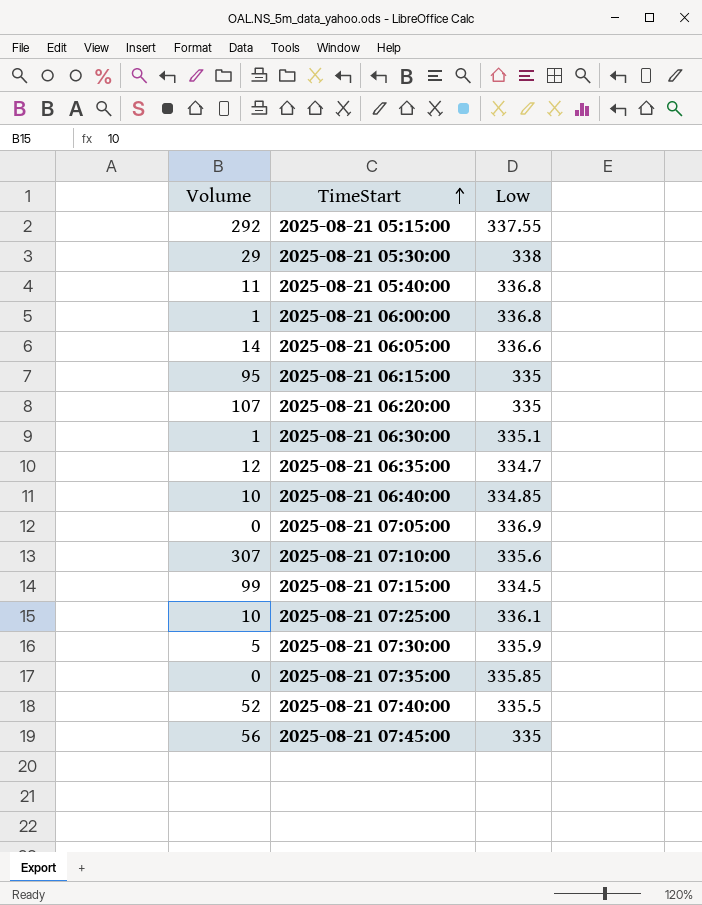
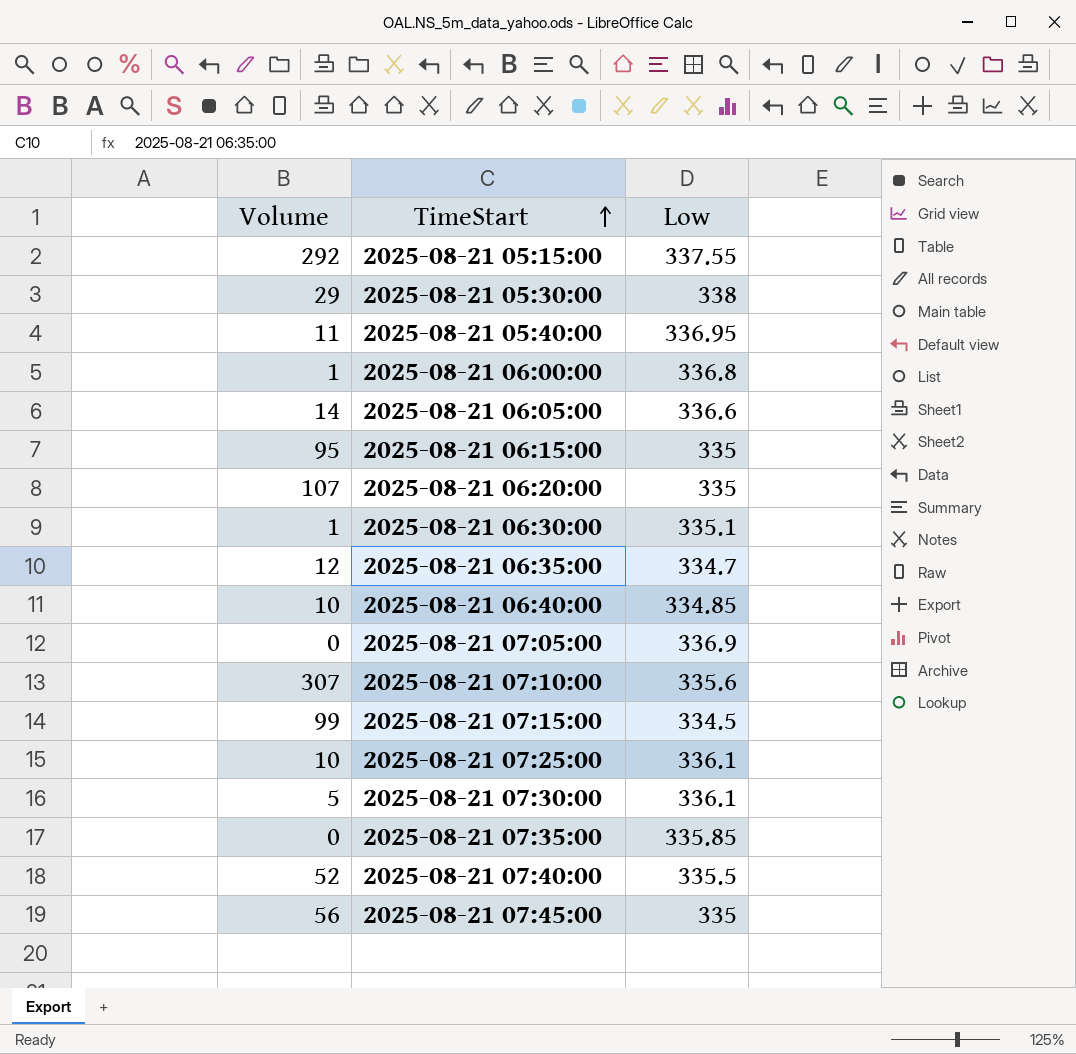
2025-08-21 05:40:00 | Low: 336.8 -> 336.95
2025-08-21 07:30:00 | Low: 335.9 -> 336.1

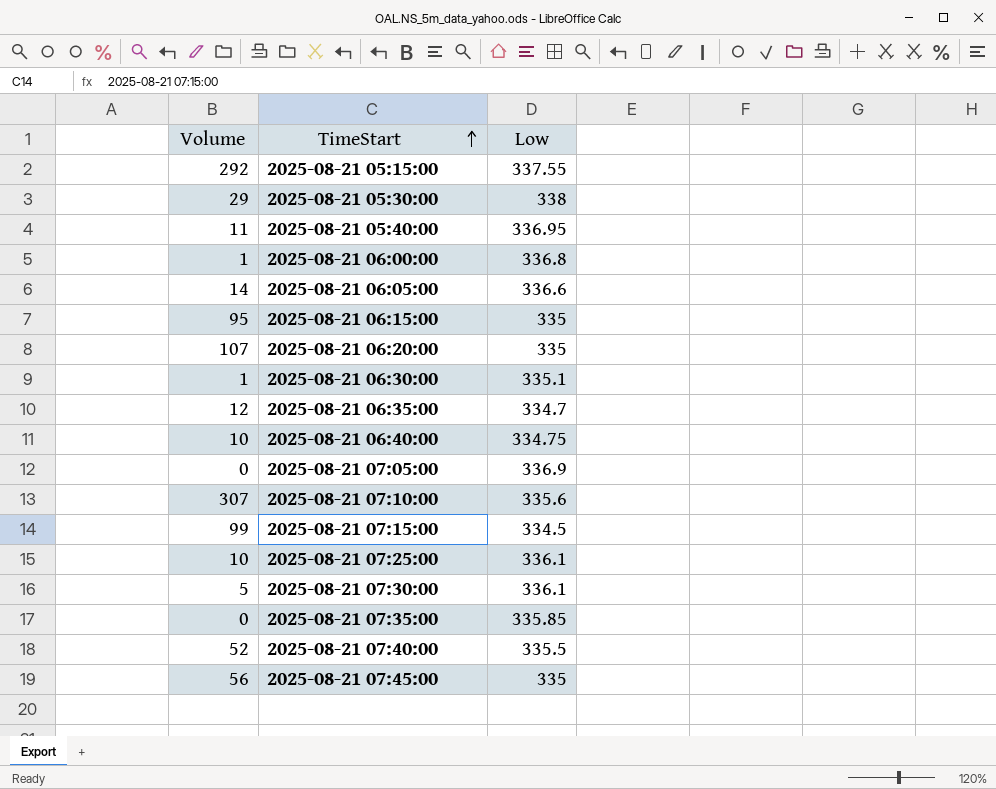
2025-08-21 06:40:00 | Low: 334.85 -> 334.75

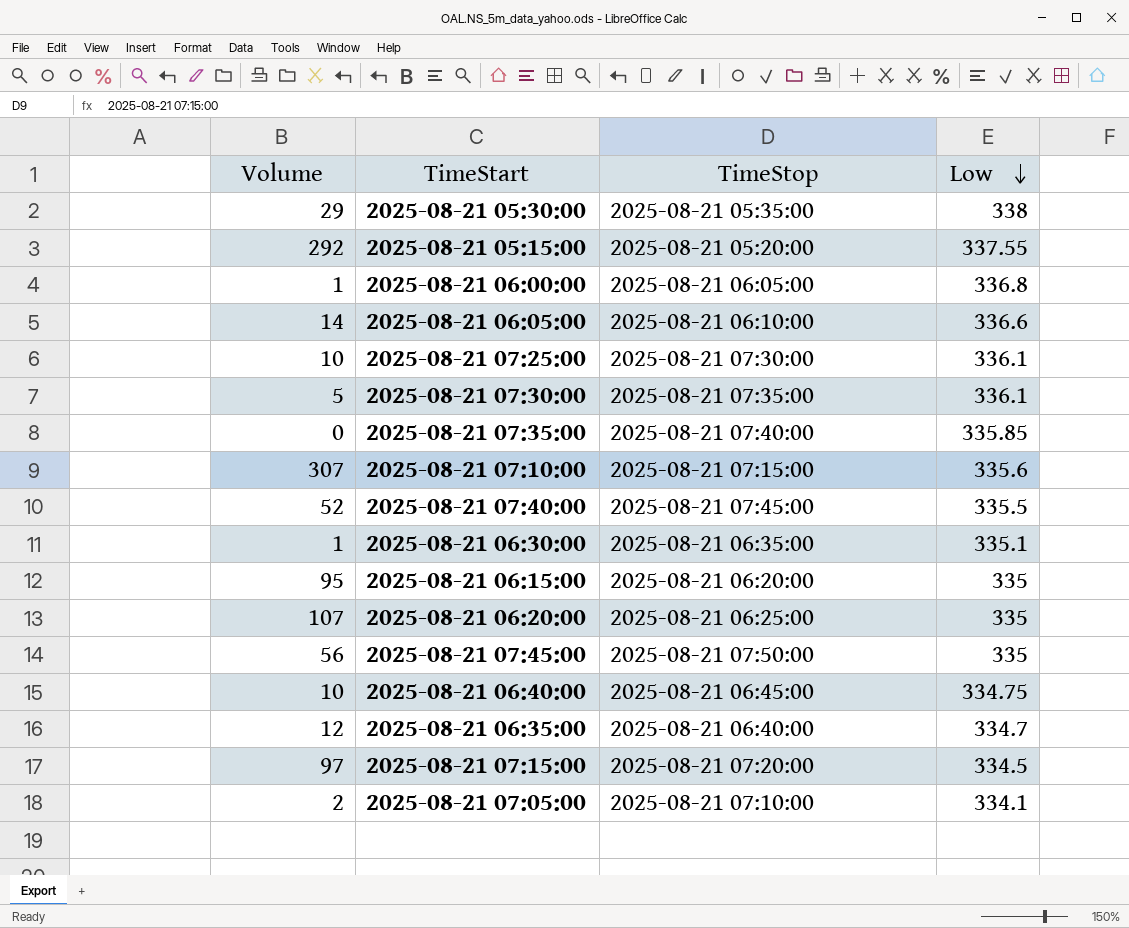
row order: TimeStart ascending -> Low descending
column TimeStop | position: none -> 3
row 2025-08-21 05:40:00: 11 | 336.95 -> none
2025-08-21 07:15:00 | Volume: 99 -> 97
2025-08-21 07:05:00 | Volume: 0 -> 2
2025-08-21 07:05:00 | Low: 336.9 -> 334.1

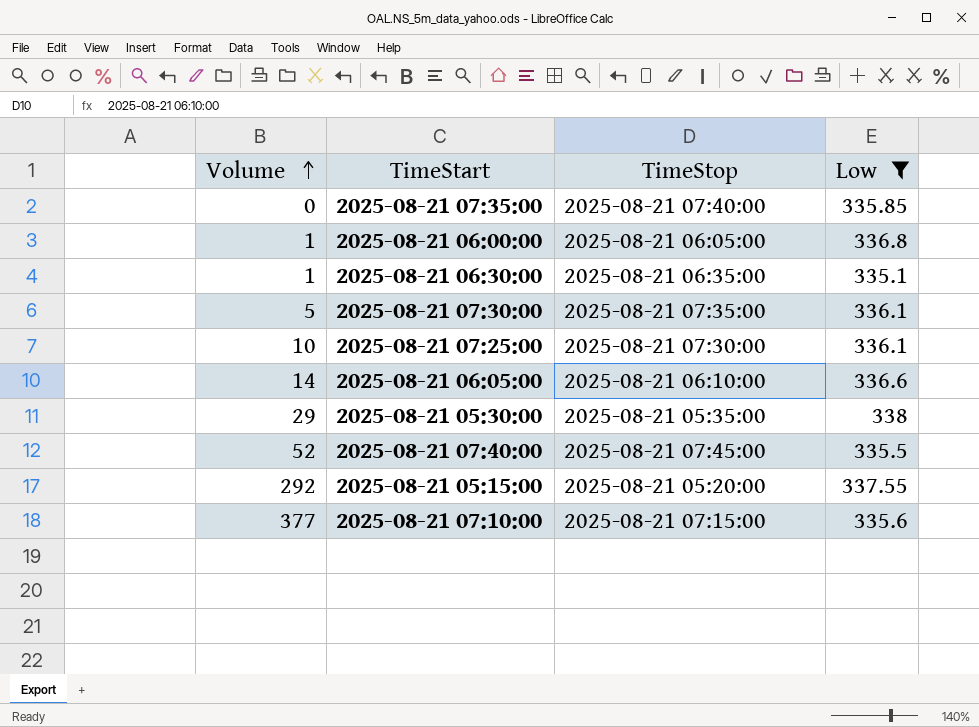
filter: none -> Low >= 335.1
row order: Low descending -> Volume ascending
2025-08-21 07:10:00 | Volume: 307 -> 377

